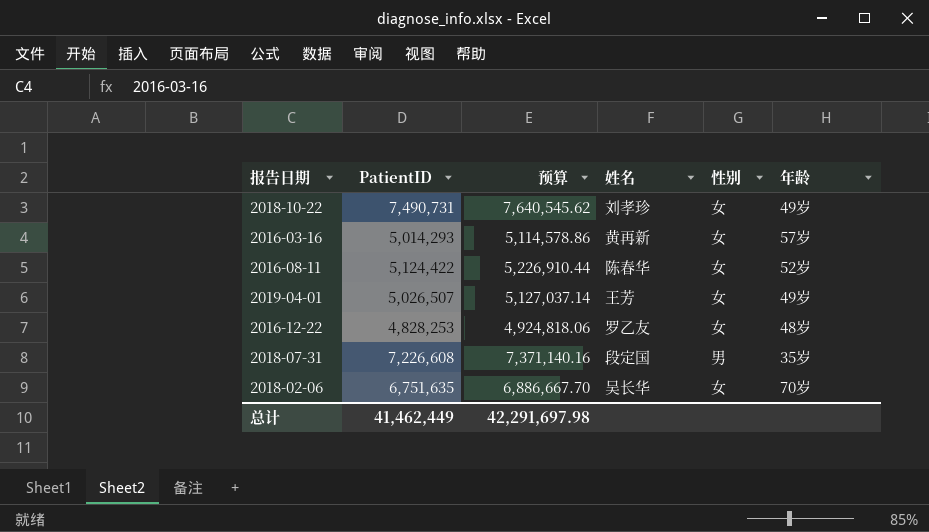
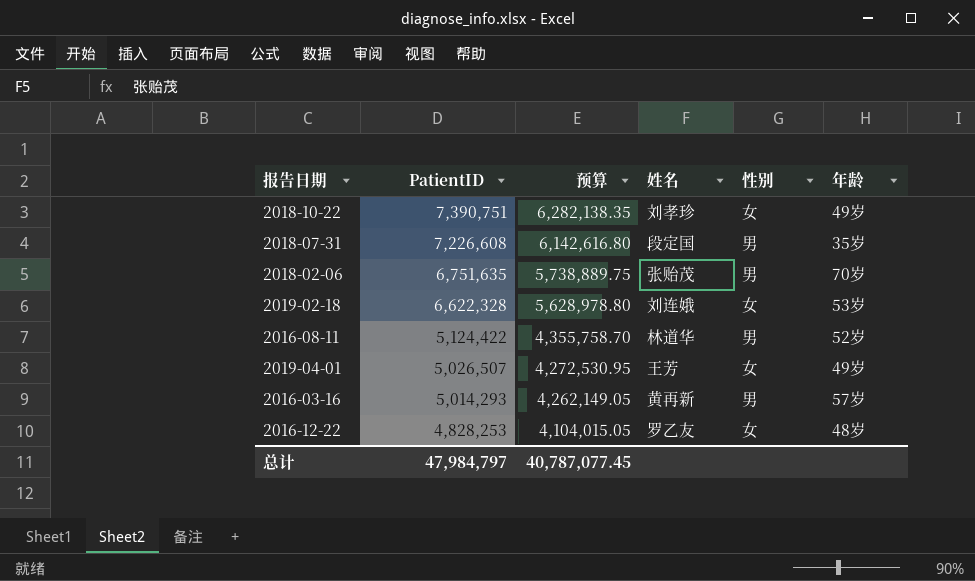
row order: none -> PatientID descending
column 预算 | formula: [PatientID] * 1.02 -> [PatientID] * 0.85
2018-10-22 | PatientID: 7,490,731 -> 7,390,751
2018-02-06 | 姓名: 吴长华 -> 张贻茂
2018-02-06 | 性别: 女 -> 男
row 2019-02-18: none -> 6,622,328 | 5,628,978.80 | 刘连娥 | 女 | 53岁
2016-08-11 | 姓名: 陈春华 -> 林道华
2016-08-11 | 性别: 女 -> 男
2016-03-16 | 性别: 女 -> 男
总计 | PatientID: 41,462,449 -> 47,984,797
总计 | 预算: 42,291,697.98 -> 40,787,077.45

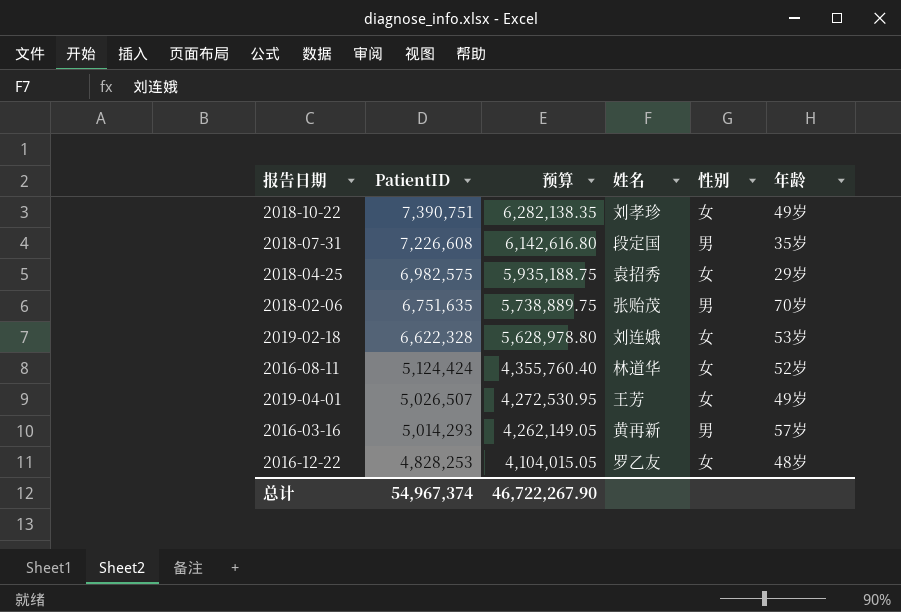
row 2018-04-25: none -> 6,982,575 | 5,935,188.75 | 袁招秀 | 女 | 29岁
2016-08-11 | PatientID: 5,124,422 -> 5,124,424
2016-08-11 | 预算: 4,355,758.70 -> 4,355,760.40
2016-08-11 | 性别: 男 -> 女
总计 | PatientID: 47,984,797 -> 54,967,374
总计 | 预算: 40,787,077.45 -> 46,722,267.90

